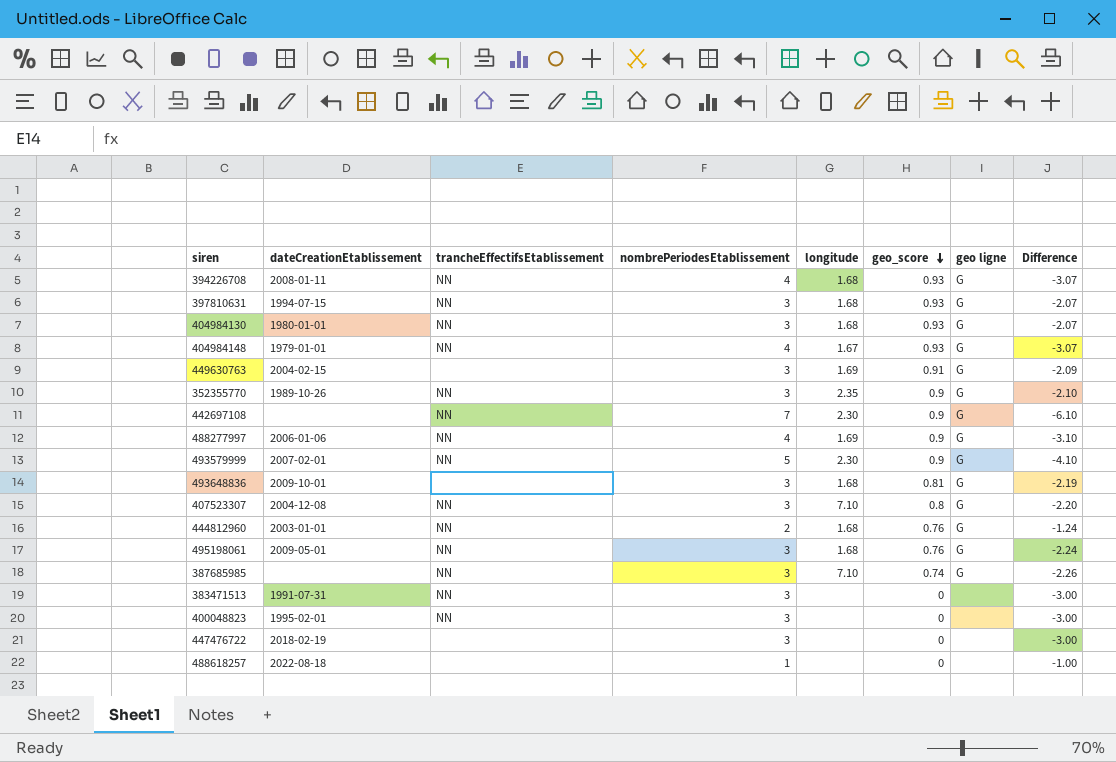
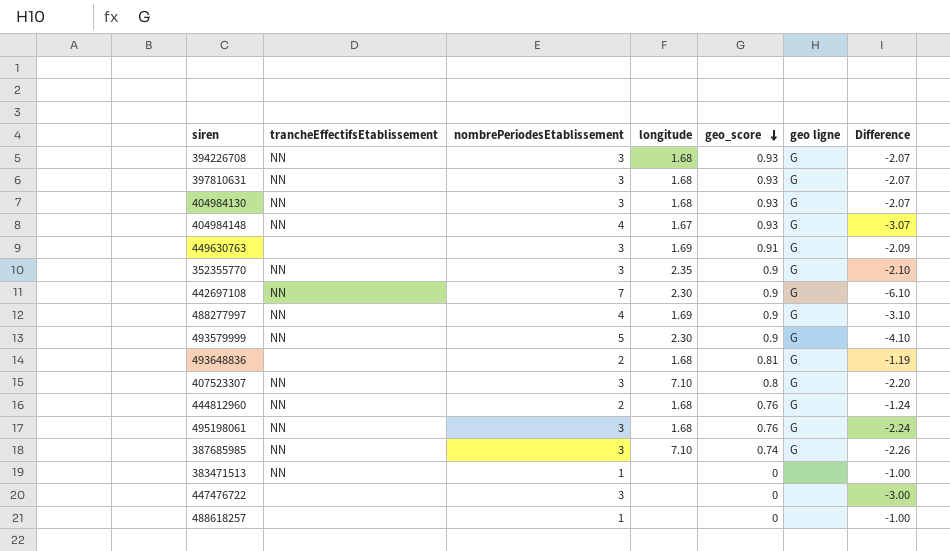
column dateCreationEtablissement | position: 2 -> none
row 400048823: 1995-02-01 | NN | 3 | none | 0 | none | -3.00 -> none
394226708 | nombrePeriodesEtablissement: 4 -> 3
394226708 | Difference: -3.07 -> -2.07
493648836 | nombrePeriodesEtablissement: 3 -> 2
493648836 | Difference: -2.19 -> -1.19
383471513 | nombrePeriodesEtablissement: 3 -> 1
383471513 | Difference: -3.00 -> -1.00

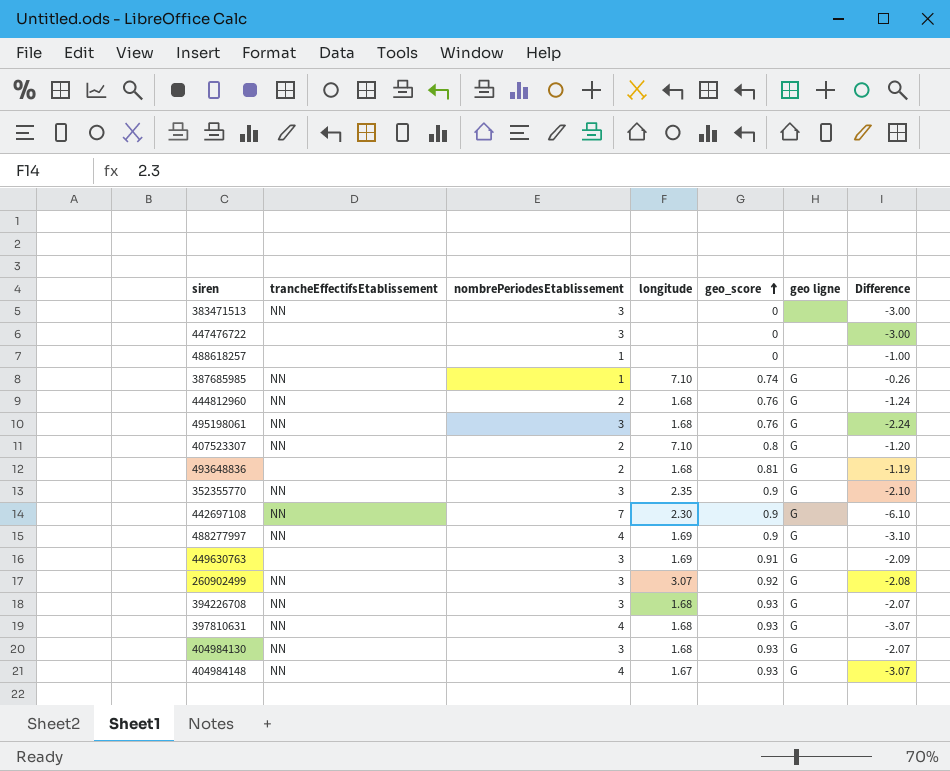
row order: geo_score descending -> geo_score ascending
row 493579999: NN | 5 | 2.30 | 0.9 | G | -4.10 -> none
383471513 | nombrePeriodesEtablissement: 1 -> 3
383471513 | Difference: -1.00 -> -3.00
387685985 | nombrePeriodesEtablissement: 3 -> 1
387685985 | Difference: -2.26 -> -0.26
407523307 | nombrePeriodesEtablissement: 3 -> 2
407523307 | Difference: -2.20 -> -1.20
row 260902499: none -> NN | 3 | 3.07 | 0.92 | G | -2.08
397810631 | nombrePeriodesEtablissement: 3 -> 4
397810631 | Difference: -2.07 -> -3.07

